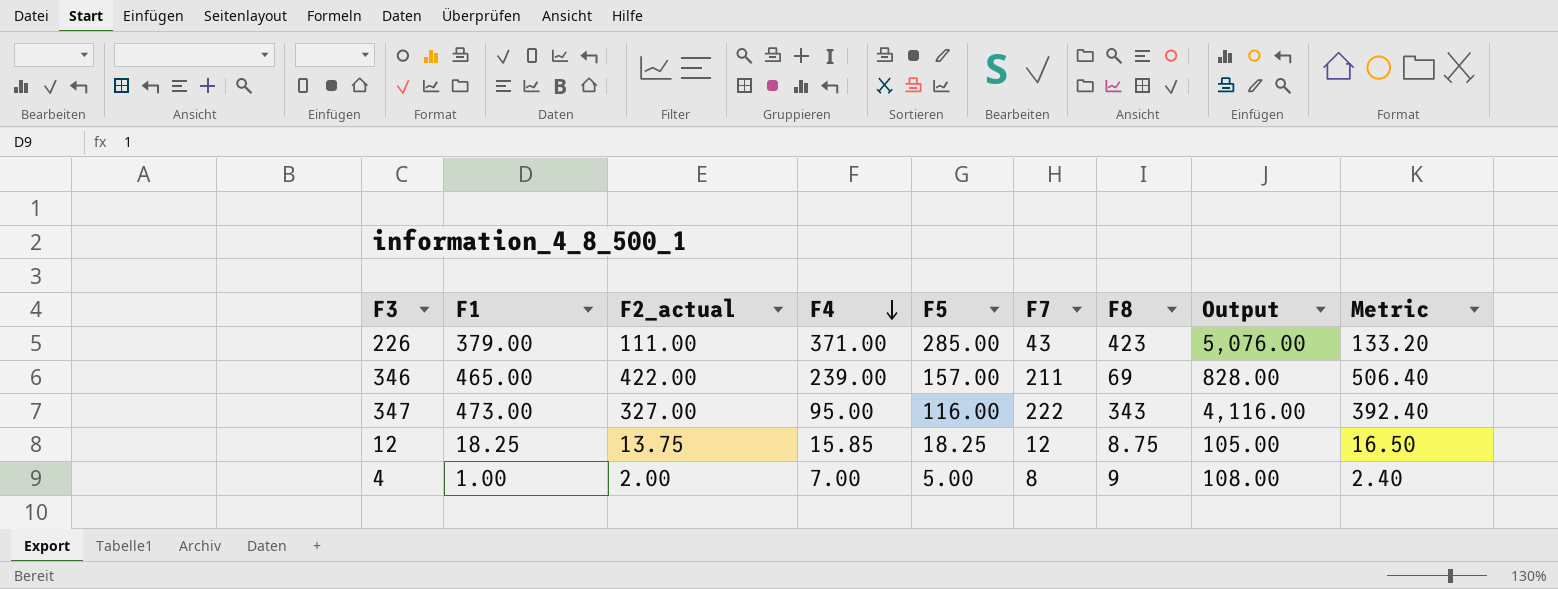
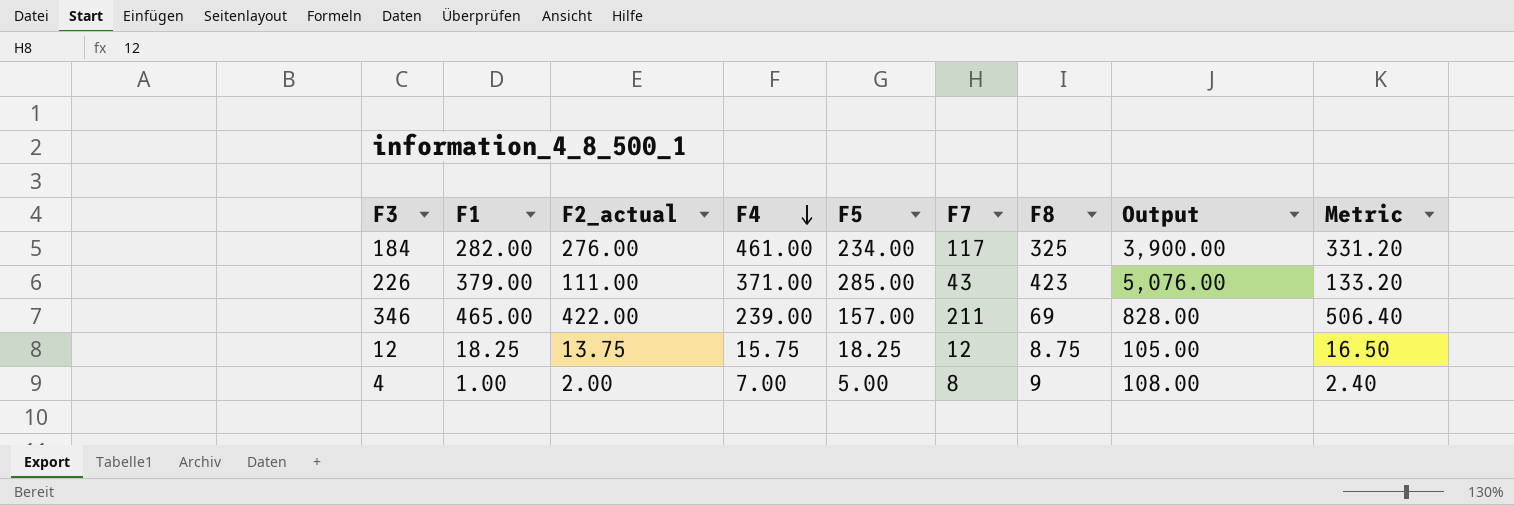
row 347: 473.00 | 327.00 | 95.00 | 116.00 | 222 | 343 | 4,116.00 | 392.40 -> none
row 184: none -> 282.00 | 276.00 | 461.00 | 234.00 | 117 | 325 | 3,900.00 | 331.20
12 | F4: 15.85 -> 15.75

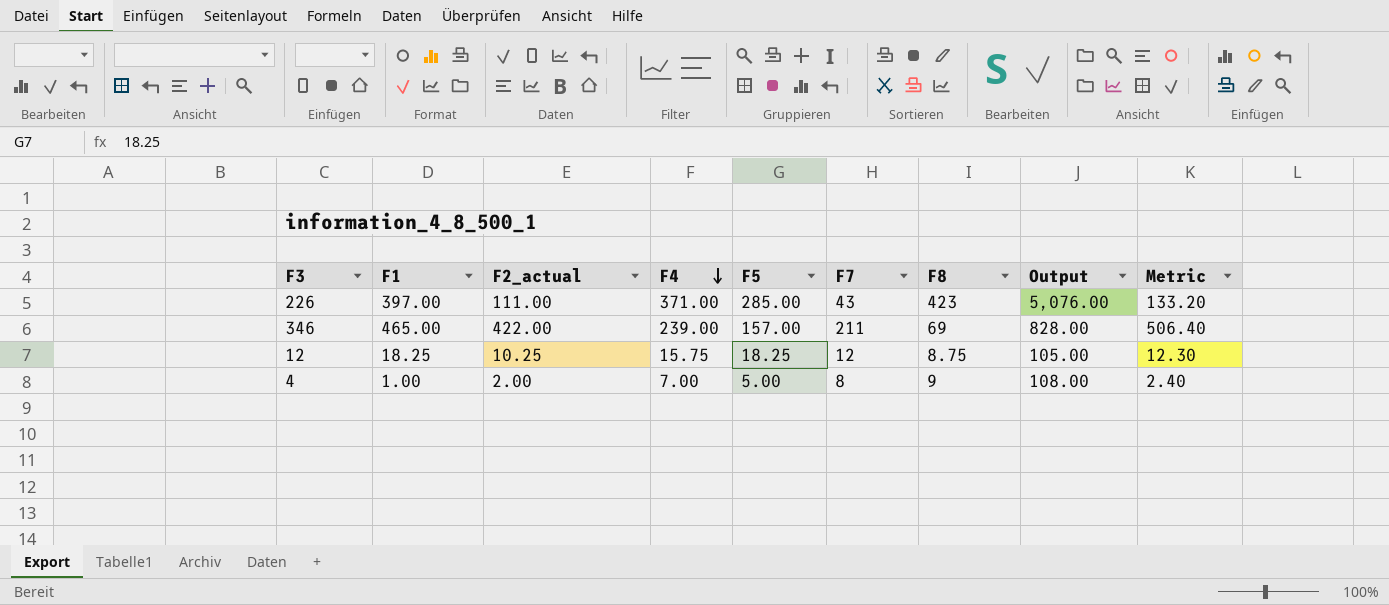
row 184: 282.00 | 276.00 | 461.00 | 234.00 | 117 | 325 | 3,900.00 | 331.20 -> none
226 | F1: 379.00 -> 397.00
12 | F2_actual: 13.75 -> 10.25
12 | Metric: 16.50 -> 12.30

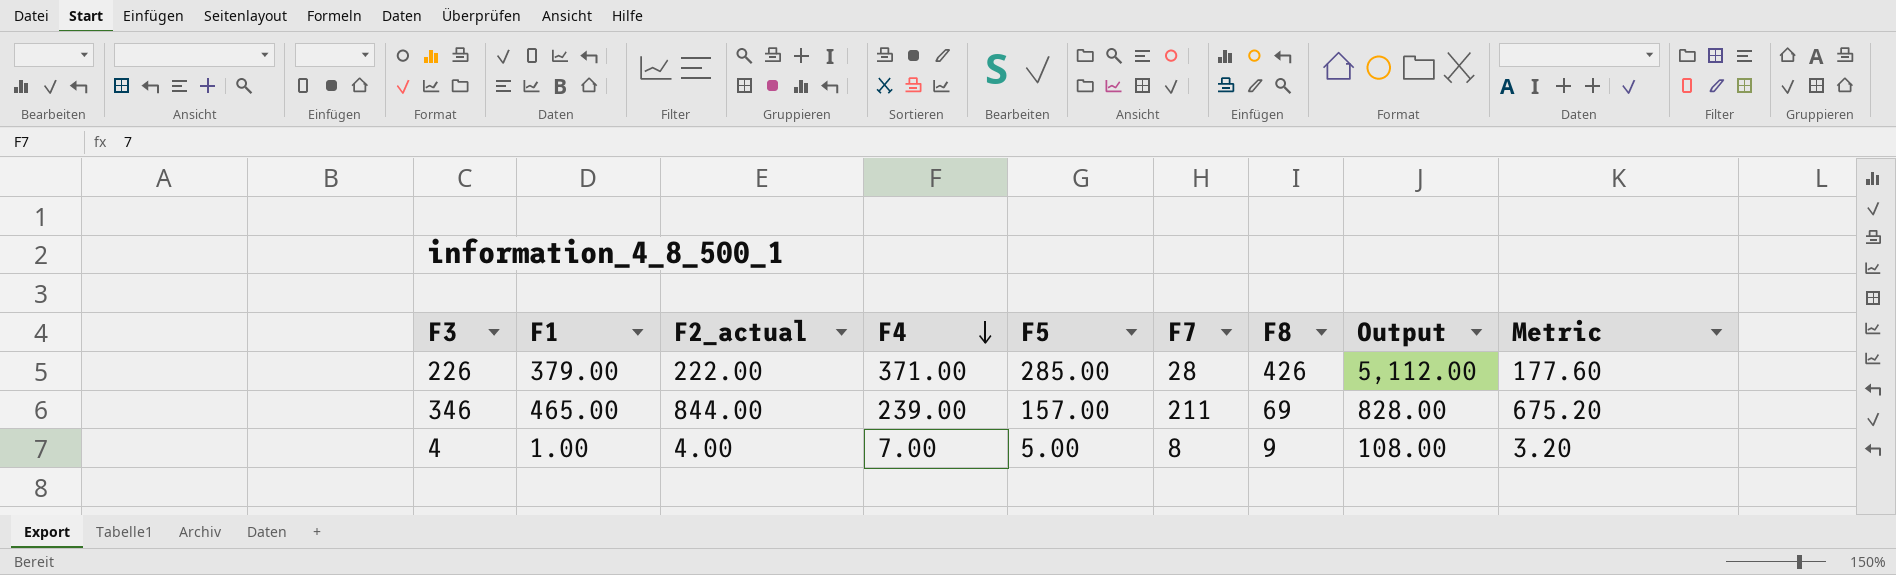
column Metric | formula: [F2_actual] * 1.2 -> [F2_actual] * 0.8
row 12: 18.25 | 10.25 | 15.75 | 18.25 | 12 | 8.75 | 105.00 | 12.30 -> none
226 | F1: 397.00 -> 379.00
226 | F2_actual: 111.00 -> 222.00
226 | F7: 43 -> 28
226 | F8: 423 -> 426
226 | Output: 5,076.00 -> 5,112.00
346 | F2_actual: 422.00 -> 844.00
4 | F2_actual: 2.00 -> 4.00

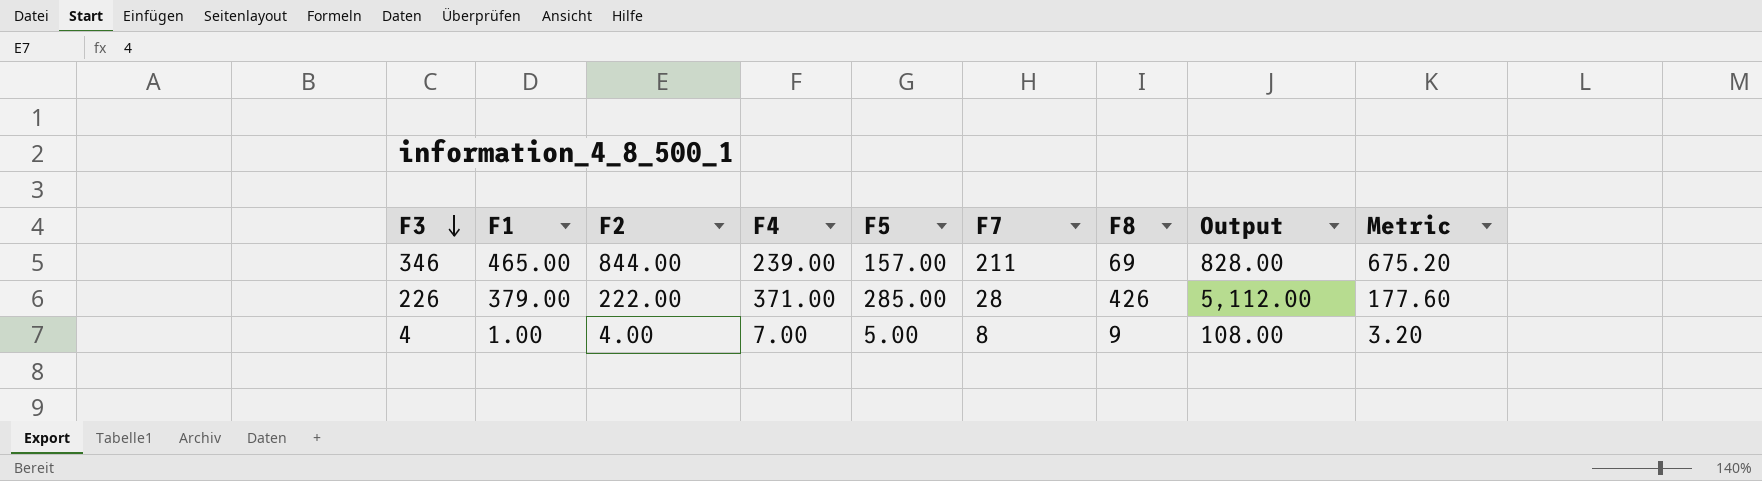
row order: F4 descending -> F3 descending
column name: F2_actual -> F2

